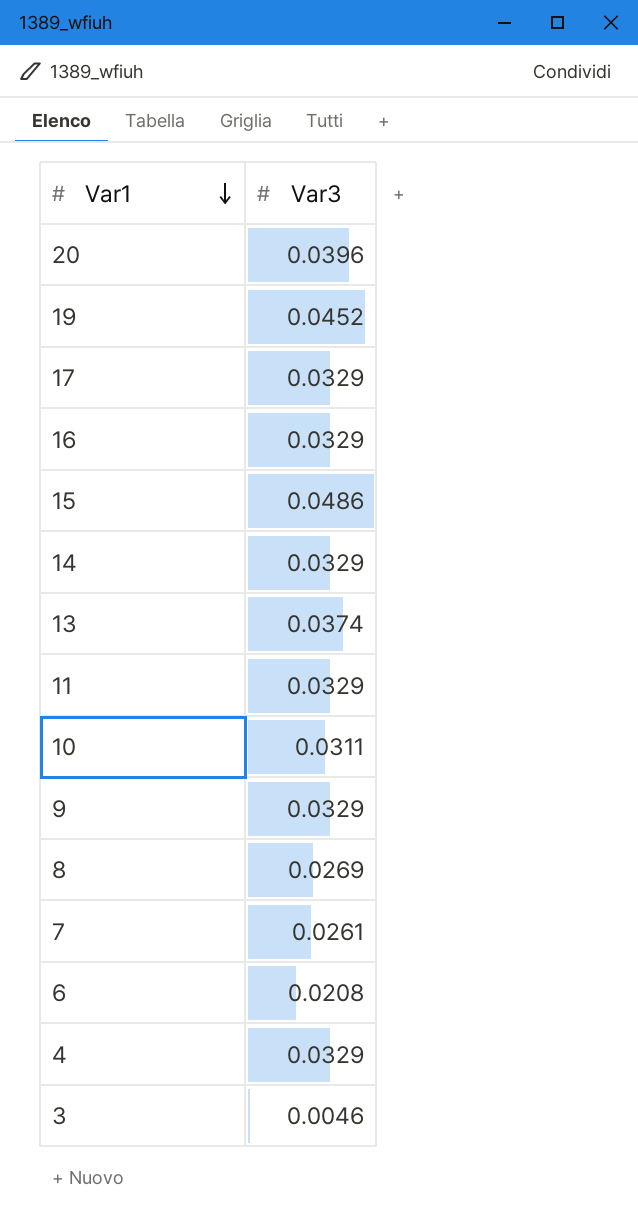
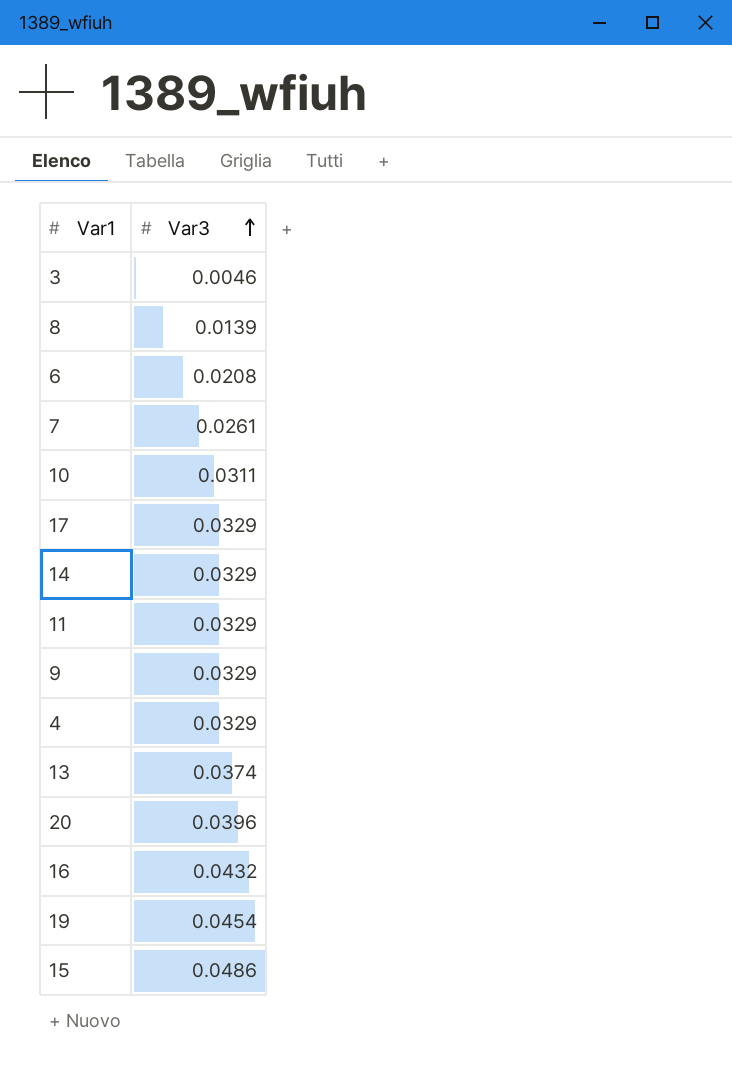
row order: Var1 descending -> Var3 ascending
8 | Var3: 0.0269 -> 0.0139
16 | Var3: 0.0329 -> 0.0432
19 | Var3: 0.0452 -> 0.0454

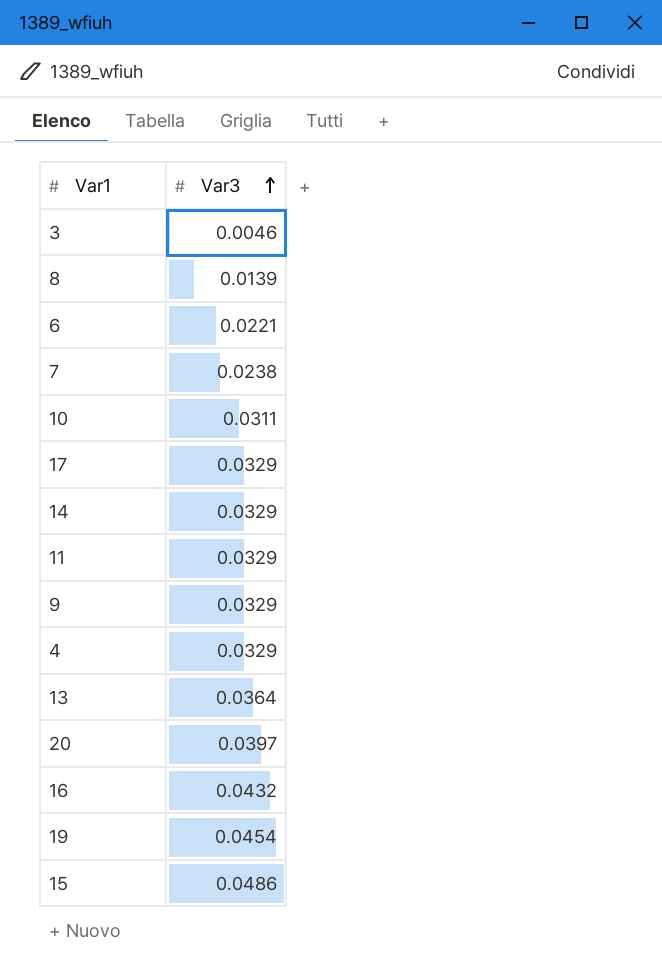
6 | Var3: 0.0208 -> 0.0221
7 | Var3: 0.0261 -> 0.0238
13 | Var3: 0.0374 -> 0.0364
20 | Var3: 0.0396 -> 0.0397

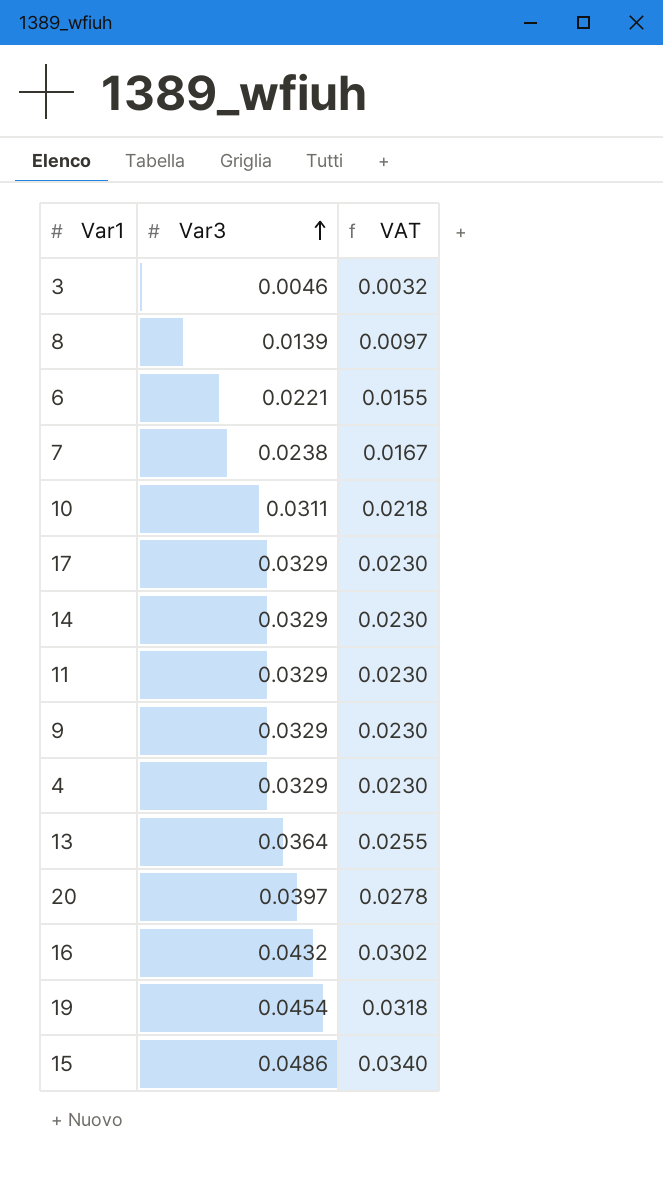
column VAT | formula: none -> [Var3] * 0.7

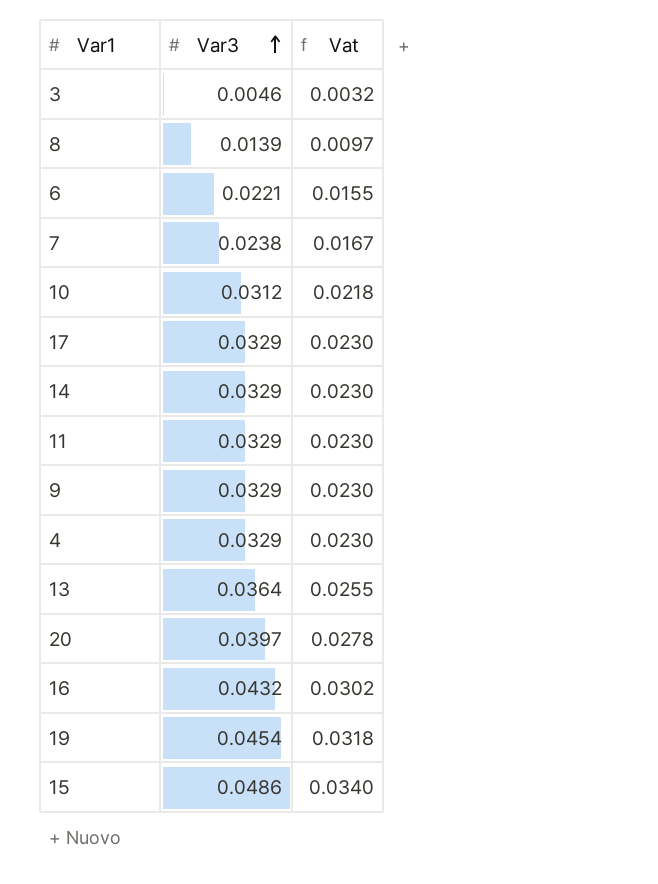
column name: VAT -> Vat
10 | Var3: 0.0311 -> 0.0312

